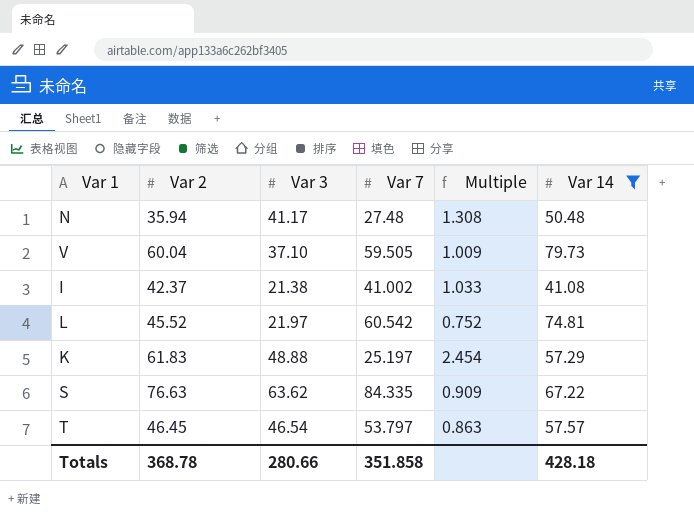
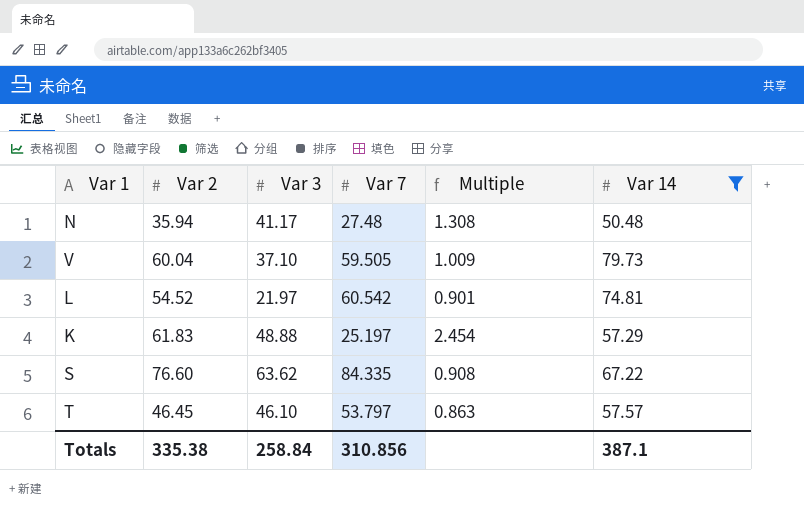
row I: 42.37 | 21.38 | 41.002 | 1.033 | 41.08 -> none
L | Var 2: 45.52 -> 54.52
L | Multiple: 0.752 -> 0.901
S | Var 2: 76.63 -> 76.60
S | Multiple: 0.909 -> 0.908
T | Var 3: 46.54 -> 46.10
Totals | Var 2: 368.78 -> 335.38
Totals | Var 3: 280.66 -> 258.84
Totals | Var 7: 351.858 -> 310.856
Totals | Var 14: 428.18 -> 387.1

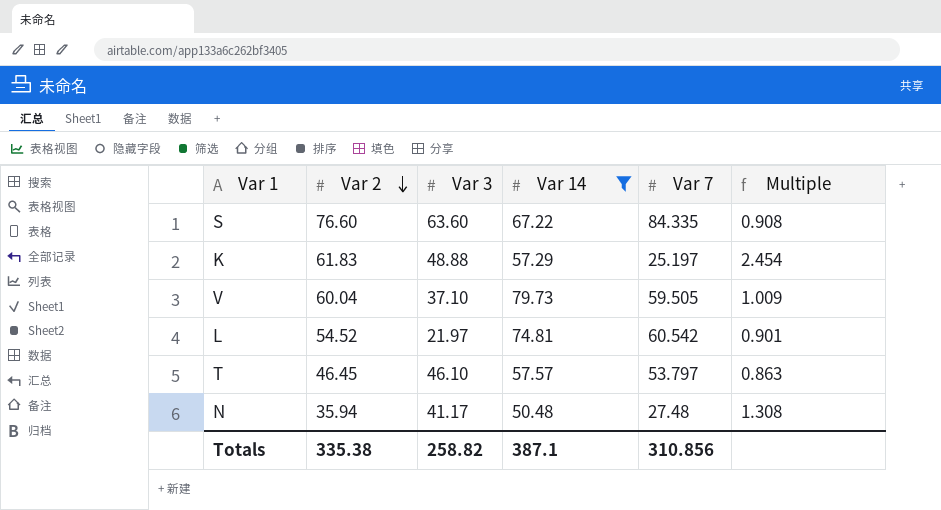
row order: none -> Var 2 descending
column Var 14 | position: 6 -> 4
S | Var 3: 63.62 -> 63.60
Totals | Var 3: 258.84 -> 258.82

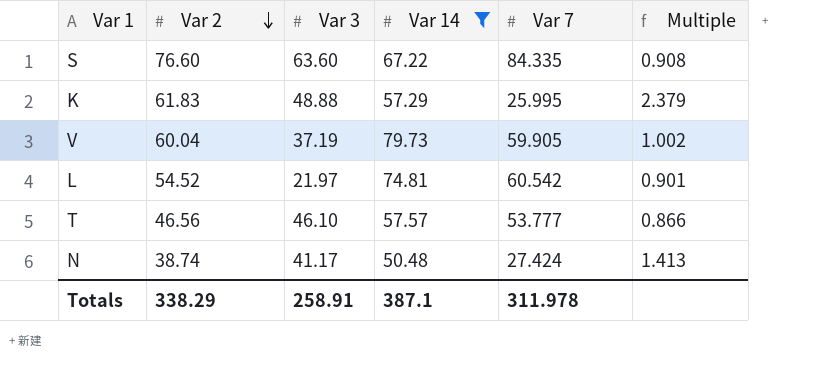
K | Var 7: 25.197 -> 25.995
K | Multiple: 2.454 -> 2.379
V | Var 3: 37.10 -> 37.19
V | Var 7: 59.505 -> 59.905
V | Multiple: 1.009 -> 1.002
T | Var 2: 46.45 -> 46.56
T | Var 7: 53.797 -> 53.777
T | Multiple: 0.863 -> 0.866
N | Var 2: 35.94 -> 38.74
N | Var 7: 27.48 -> 27.424
N | Multiple: 1.308 -> 1.413
Totals | Var 2: 335.38 -> 338.29
Totals | Var 3: 258.82 -> 258.91
Totals | Var 7: 310.856 -> 311.978

